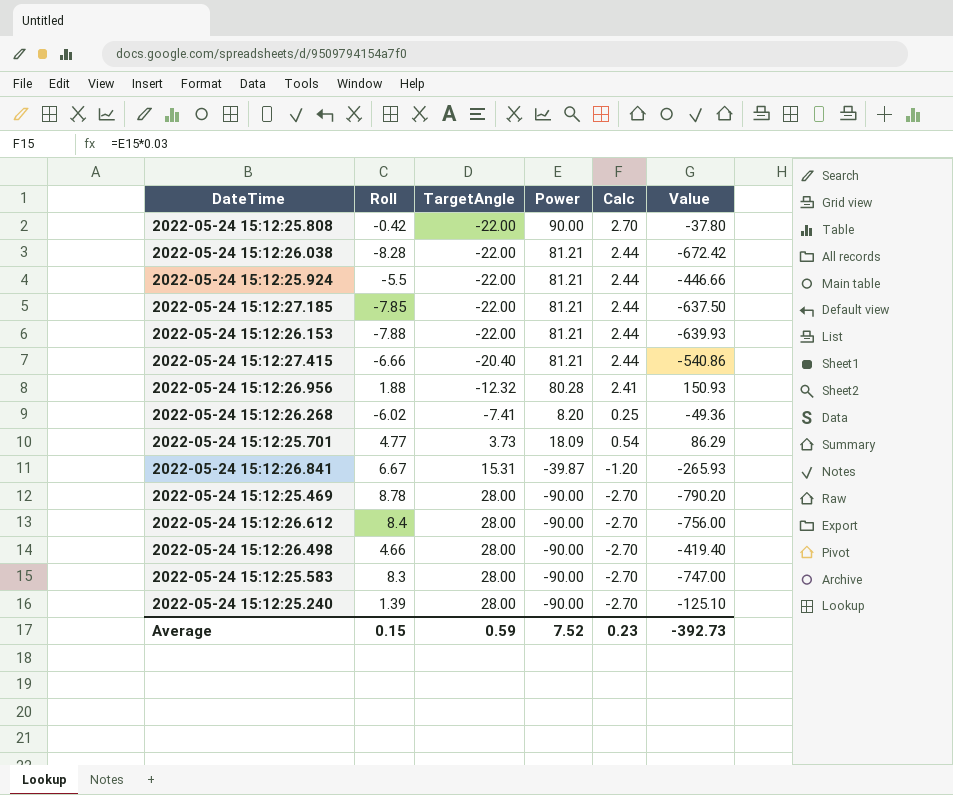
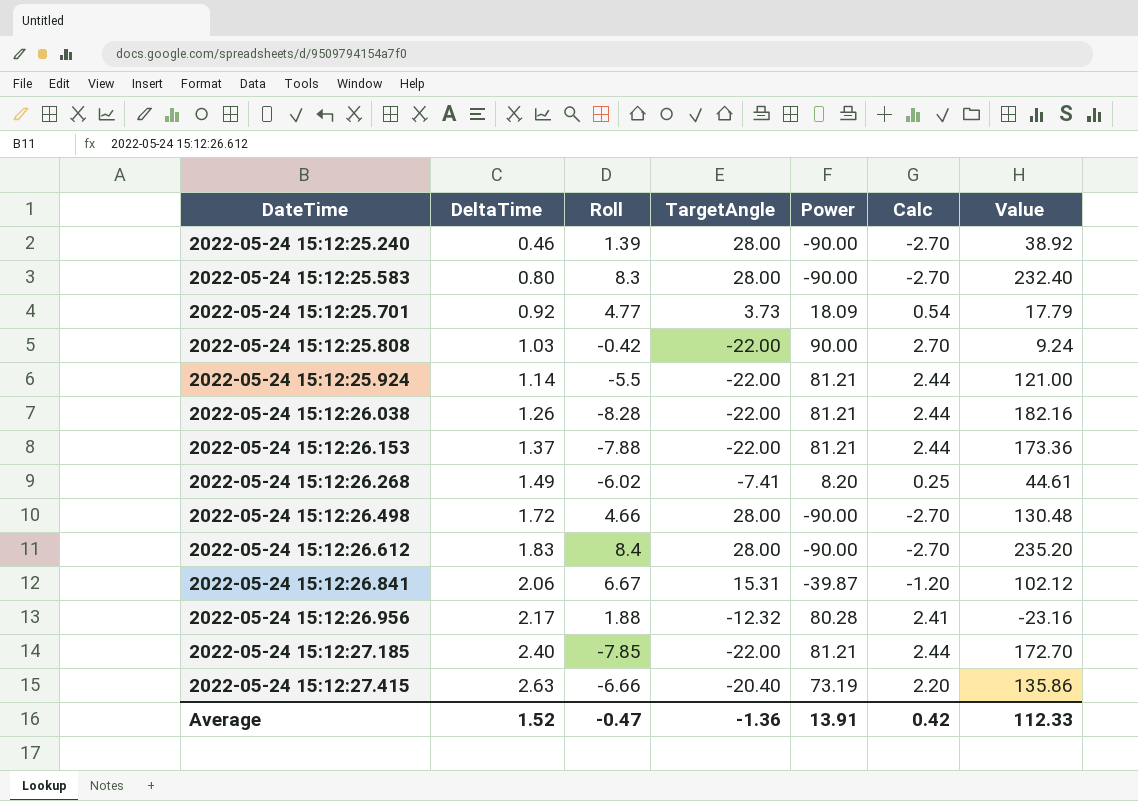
row order: TargetAngle ascending -> DateTime ascending
column DeltaTime | position: none -> 2
column Value | formula: [Roll] * [Power] -> [Roll] * [TargetAngle]
row 2022-05-24 15:12:25.469: 8.78 | 28.00 | -90.00 | -2.70 | -790.20 -> none
2022-05-24 15:12:27.415 | Power: 81.21 -> 73.19
2022-05-24 15:12:27.415 | Calc: 2.44 -> 2.20
Average | Roll: 0.15 -> -0.47
Average | TargetAngle: 0.59 -> -1.36
Average | Power: 7.52 -> 13.91
Average | Calc: 0.23 -> 0.42
Average | Value: -392.73 -> 112.33

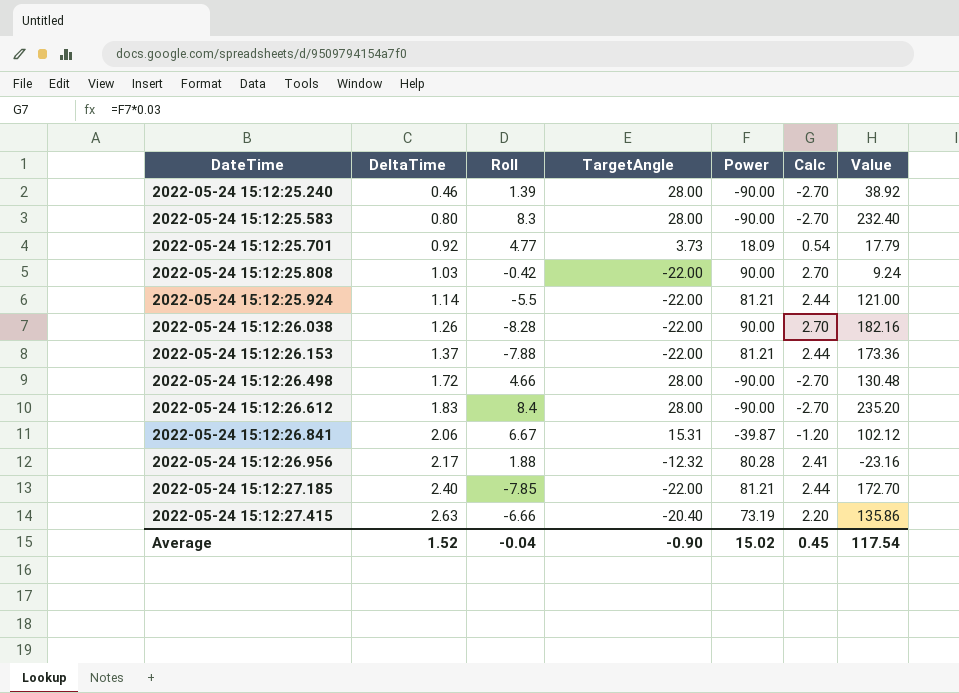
row 2022-05-24 15:12:26.268: 1.49 | -6.02 | -7.41 | 8.20 | 0.25 | 44.61 -> none
2022-05-24 15:12:26.038 | Power: 81.21 -> 90.00
2022-05-24 15:12:26.038 | Calc: 2.44 -> 2.70
Average | Roll: -0.47 -> -0.04
Average | TargetAngle: -1.36 -> -0.90
Average | Power: 13.91 -> 15.02
Average | Calc: 0.42 -> 0.45
Average | Value: 112.33 -> 117.54

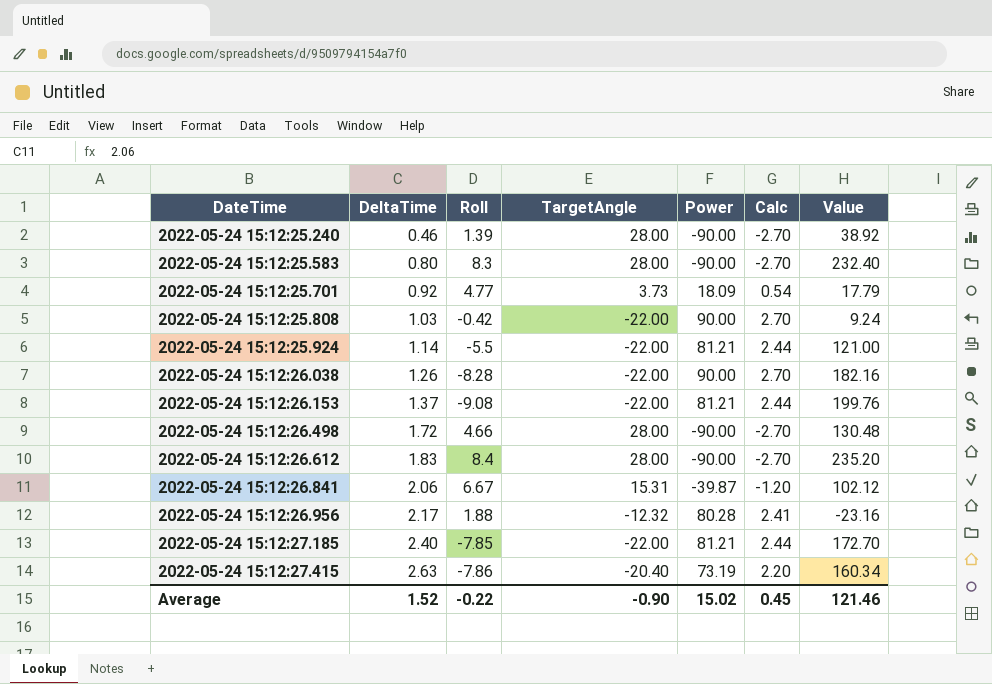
2022-05-24 15:12:26.153 | Roll: -7.88 -> -9.08
2022-05-24 15:12:26.153 | Value: 173.36 -> 199.76
2022-05-24 15:12:27.415 | Roll: -6.66 -> -7.86
2022-05-24 15:12:27.415 | Value: 135.86 -> 160.34
Average | Roll: -0.04 -> -0.22
Average | Value: 117.54 -> 121.46

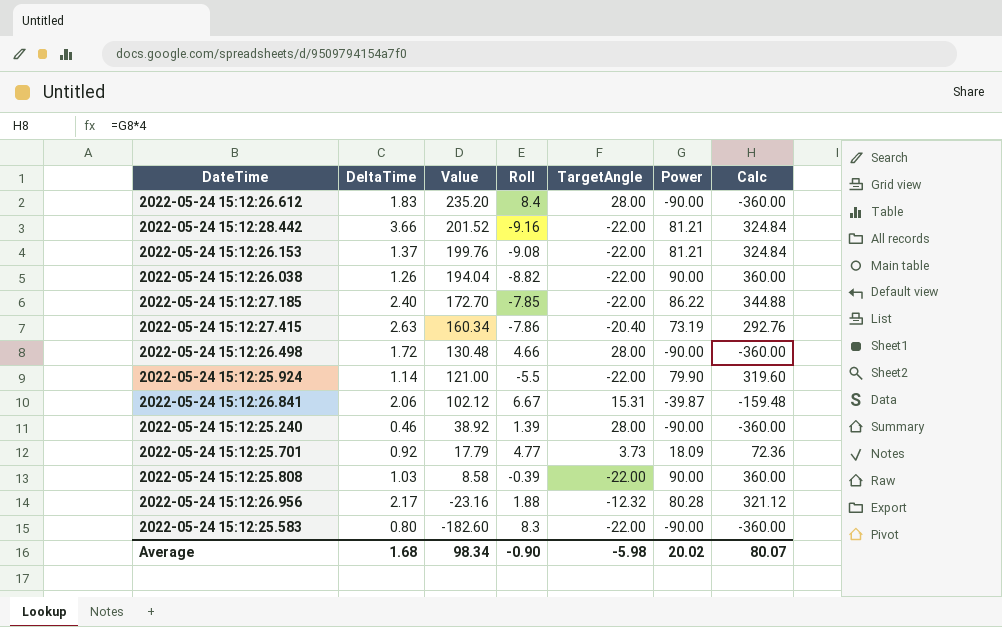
row order: DateTime ascending -> Value descending
column Value | position: 7 -> 3
column Calc | formula: [Power] * 0.03 -> [Power] * 4
row 2022-05-24 15:12:28.442: none -> 3.66 | 201.52 | -9.16 | -22.00 | 81.21 | 324.84
2022-05-24 15:12:26.038 | Value: 182.16 -> 194.04
2022-05-24 15:12:26.038 | Roll: -8.28 -> -8.82
2022-05-24 15:12:27.185 | Power: 81.21 -> 86.22
2022-05-24 15:12:25.924 | Power: 81.21 -> 79.90
2022-05-24 15:12:25.808 | Value: 9.24 -> 8.58
2022-05-24 15:12:25.808 | Roll: -0.42 -> -0.39
2022-05-24 15:12:25.583 | Value: 232.40 -> -182.60
2022-05-24 15:12:25.583 | TargetAngle: 28.00 -> -22.00
Average | DeltaTime: 1.52 -> 1.68
Average | Value: 121.46 -> 98.34
Average | Roll: -0.22 -> -0.90
Average | TargetAngle: -0.90 -> -5.98
Average | Power: 15.02 -> 20.02
Average | Calc: 0.45 -> 80.07

